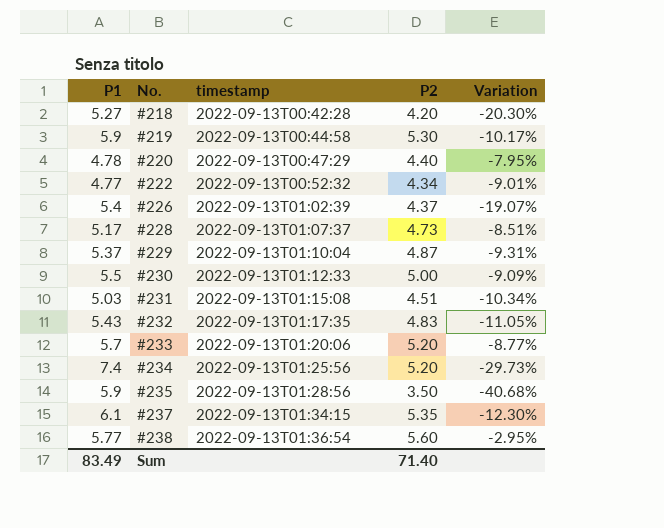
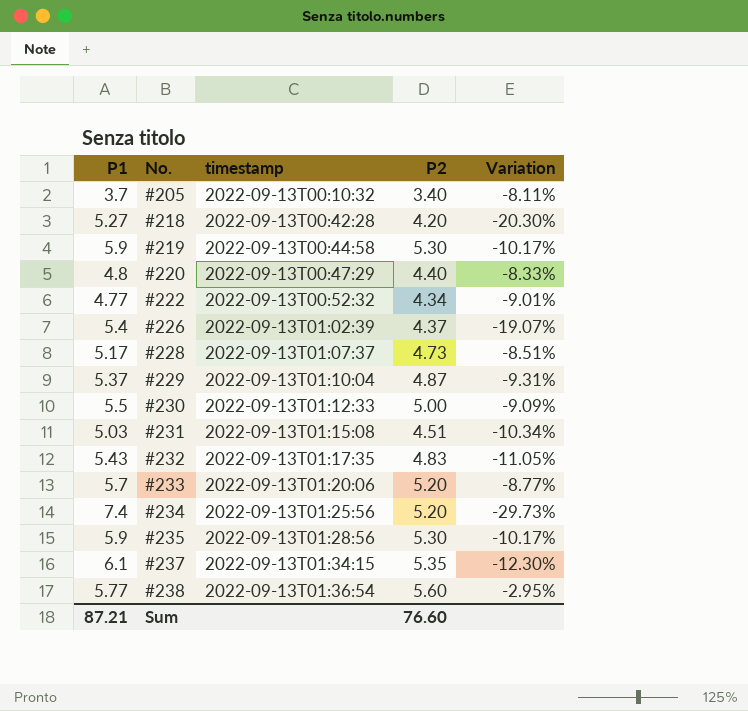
row #205: none -> 3.7 | 2022-09-13T00:10:32 | 3.40 | -8.11%
#220 | P1: 4.78 -> 4.8
#220 | Variation: -7.95% -> -8.33%
#235 | P2: 3.50 -> 5.30
#235 | Variation: -40.68% -> -10.17%
Sum | P1: 83.49 -> 87.21
Sum | P2: 71.40 -> 76.60

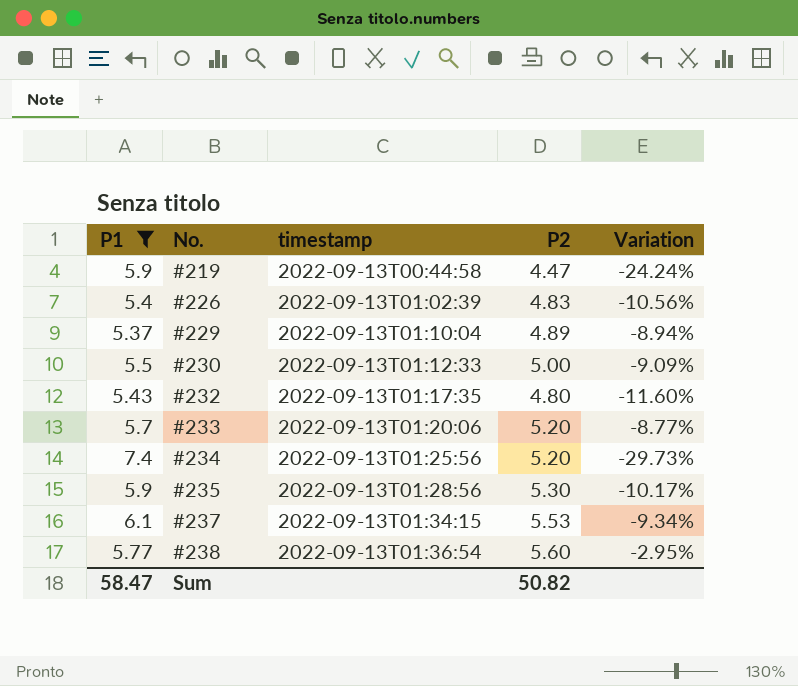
filter: none -> P1 >= 5.37
#219 | P2: 5.30 -> 4.47
#219 | Variation: -10.17% -> -24.24%
#226 | P2: 4.37 -> 4.83
#226 | Variation: -19.07% -> -10.56%
#229 | P2: 4.87 -> 4.89
#229 | Variation: -9.31% -> -8.94%
#232 | P2: 4.83 -> 4.80
#232 | Variation: -11.05% -> -11.60%
#237 | P2: 5.35 -> 5.53
#237 | Variation: -12.30% -> -9.34%
Sum | P1: 87.21 -> 58.47
Sum | P2: 76.60 -> 50.82

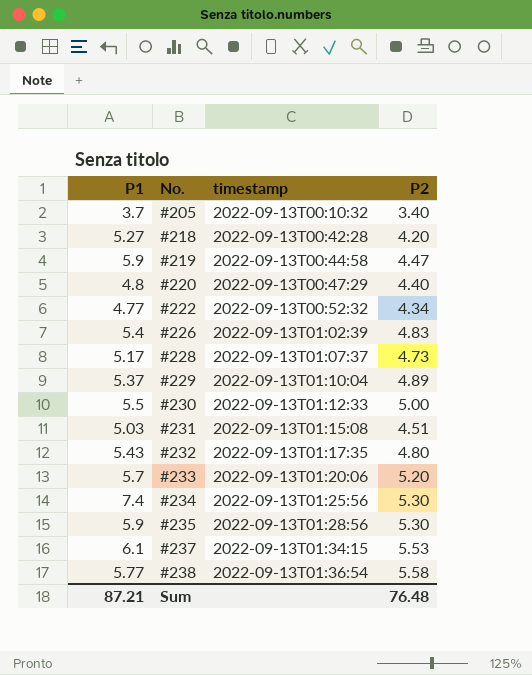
filter: P1 >= 5.37 -> none
column Variation | formula: ([P2] - [P1]) / [P1] -> none
#234 | P2: 5.20 -> 5.30
#238 | P2: 5.60 -> 5.58
Sum | P1: 58.47 -> 87.21
Sum | P2: 50.82 -> 76.48

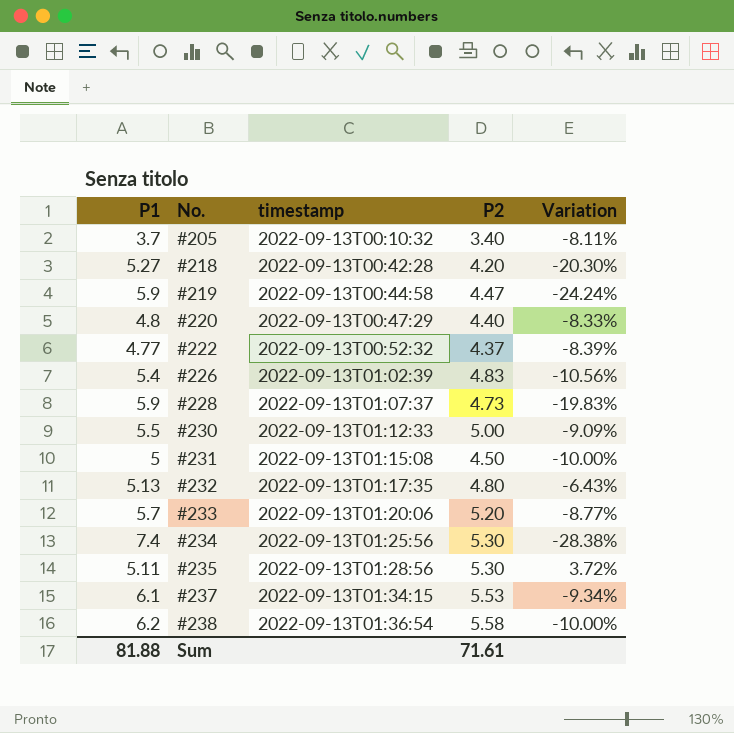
column Variation | formula: none -> ([P2] - [P1]) / [P1]
row #229: 5.37 | 2022-09-13T01:10:04 | 4.89 -> none
#222 | P2: 4.34 -> 4.37
#228 | P1: 5.17 -> 5.9
#231 | P1: 5.03 -> 5
#231 | P2: 4.51 -> 4.50
#232 | P1: 5.43 -> 5.13
#235 | P1: 5.9 -> 5.11
#238 | P1: 5.77 -> 6.2
Sum | P1: 87.21 -> 81.88
Sum | P2: 76.48 -> 71.61

